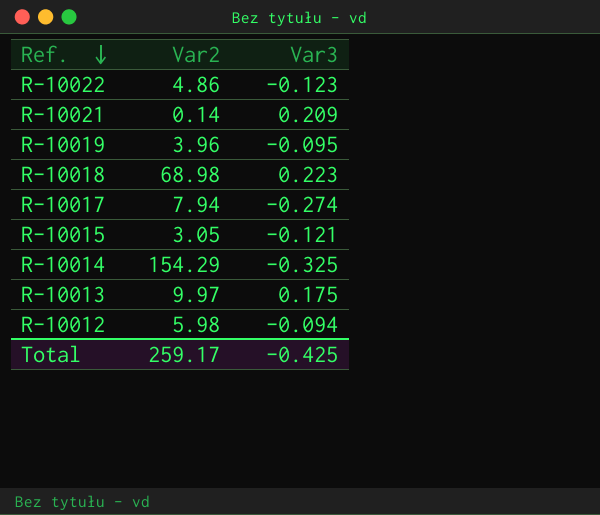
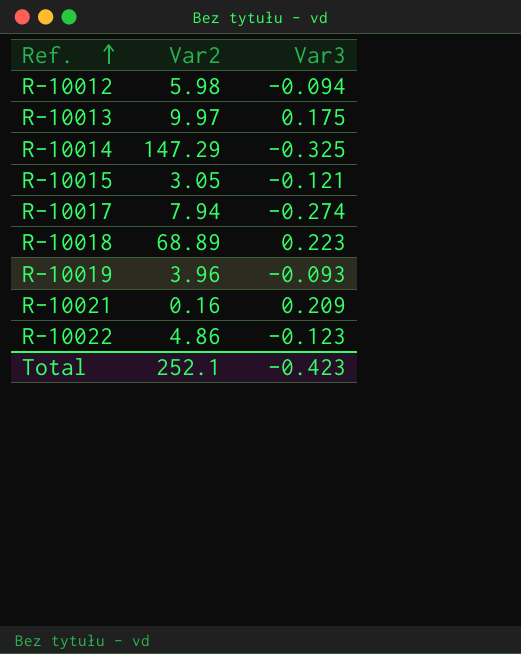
row order: Ref. descending -> Ref. ascending
R-10014 | Var2: 154.29 -> 147.29
R-10018 | Var2: 68.98 -> 68.89
R-10019 | Var3: -0.095 -> -0.093
R-10021 | Var2: 0.14 -> 0.16
Total | Var2: 259.17 -> 252.1
Total | Var3: -0.425 -> -0.423

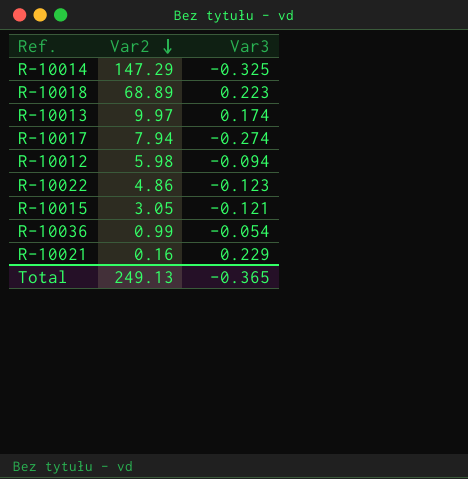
row order: Ref. ascending -> Var2 descending
row R-10019: 3.96 | -0.093 -> none
R-10013 | Var3: 0.175 -> 0.174
row R-10036: none -> 0.99 | -0.054
R-10021 | Var3: 0.209 -> 0.229
Total | Var2: 252.1 -> 249.13
Total | Var3: -0.423 -> -0.365

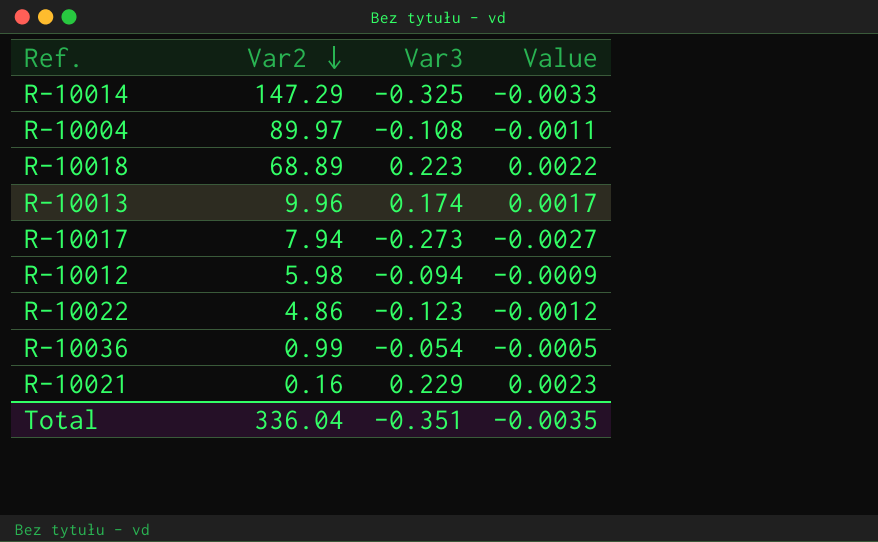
column Value | formula: none -> [Var3] * 0.01
row R-10015: 3.05 | -0.121 -> none
row R-10004: none -> 89.97 | -0.108 | -0.0011
R-10013 | Var2: 9.97 -> 9.96
R-10017 | Var3: -0.274 -> -0.273
Total | Var2: 249.13 -> 336.04
Total | Var3: -0.365 -> -0.351

